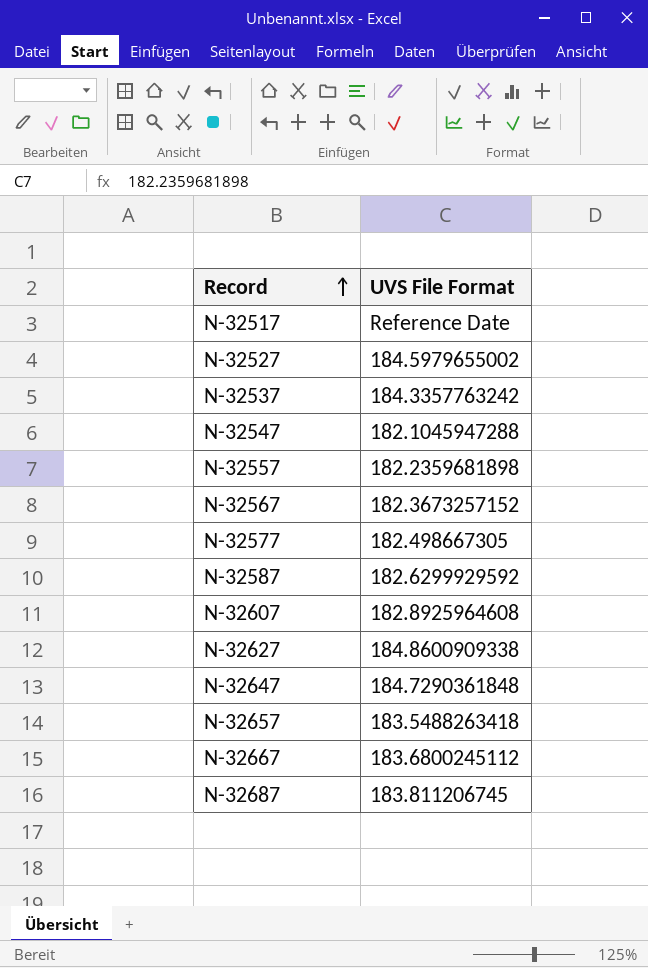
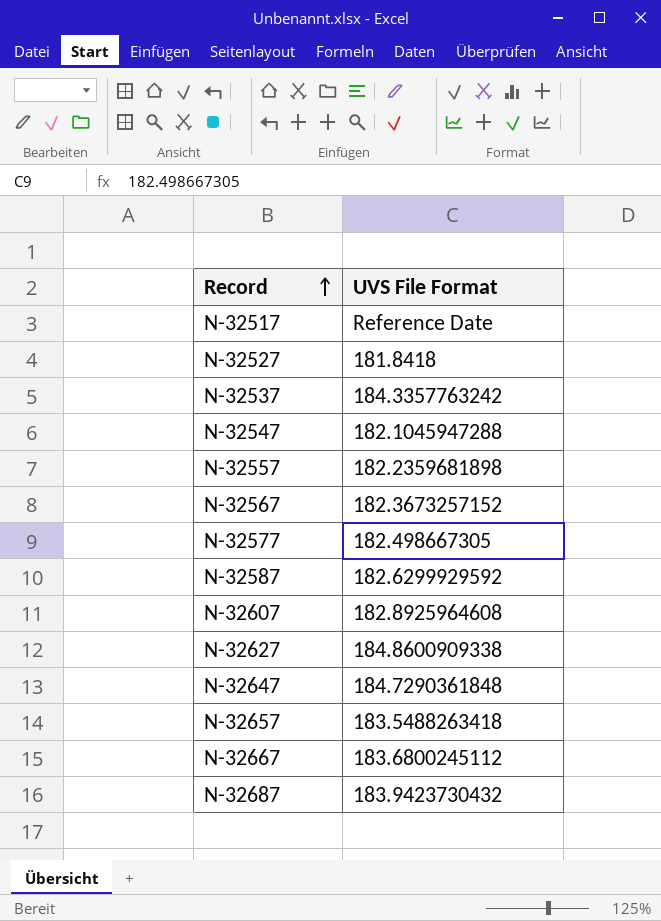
N-32527 | UVS File Format: 184.5979655002 -> 181.8418
N-32687 | UVS File Format: 183.811206745 -> 183.9423730432

